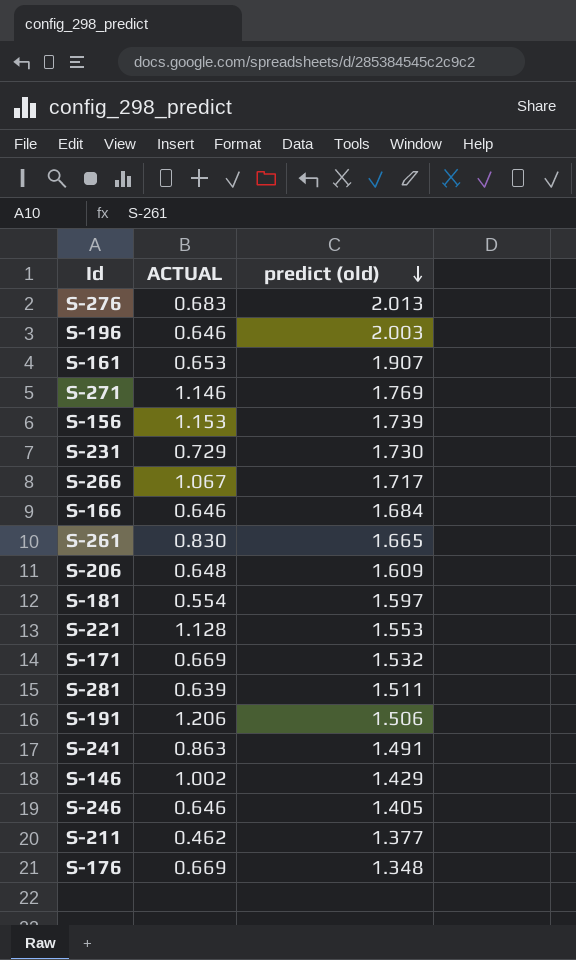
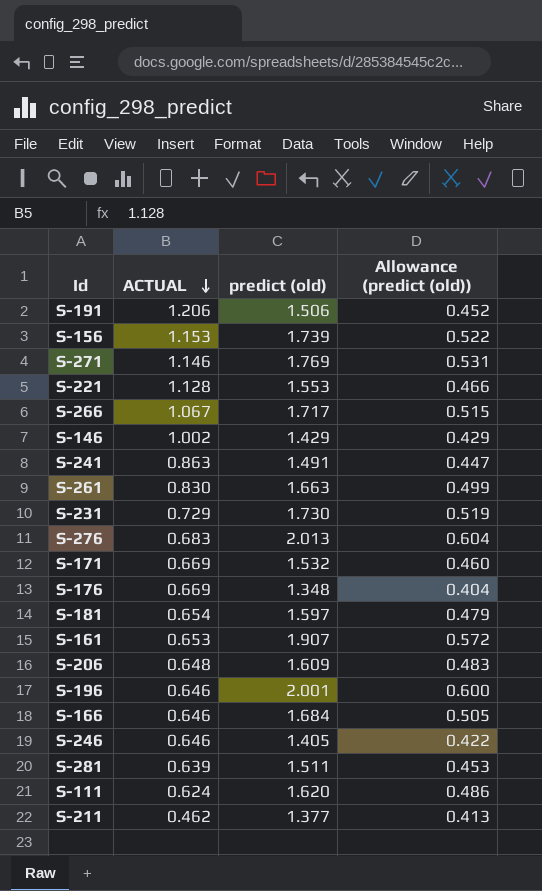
row order: predict (old) descending -> ACTUAL descending
column Allowance (predict (old)) | formula: none -> [predict (old)] * 0.3
S-261 | predict (old): 1.665 -> 1.663
S-181 | ACTUAL: 0.554 -> 0.654
S-196 | predict (old): 2.003 -> 2.001
row S-111: none -> 0.624 | 1.620 | 0.486

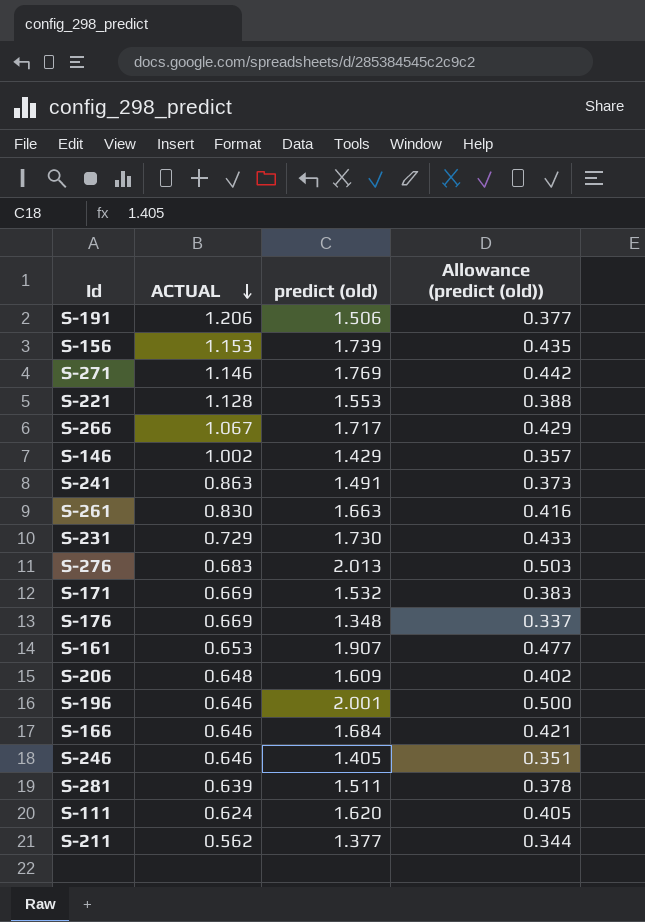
column Allowance (predict (old)) | formula: [predict (old)] * 0.3 -> [predict (old)] * 0.25
row S-181: 0.654 | 1.597 | 0.479 -> none
S-211 | ACTUAL: 0.462 -> 0.562

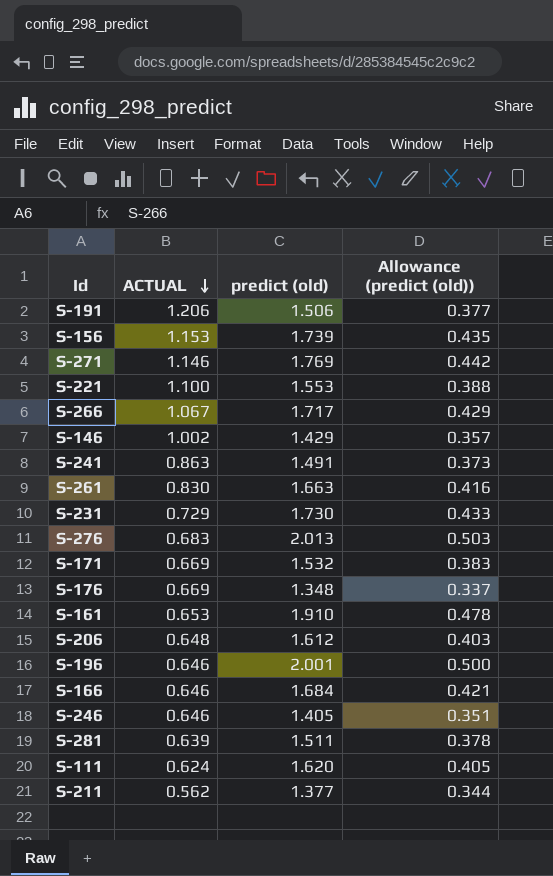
S-221 | ACTUAL: 1.128 -> 1.100
S-161 | predict (old): 1.907 -> 1.910
S-161 | Allowance (predict (old)): 0.477 -> 0.478
S-206 | predict (old): 1.609 -> 1.612
S-206 | Allowance (predict (old)): 0.402 -> 0.403

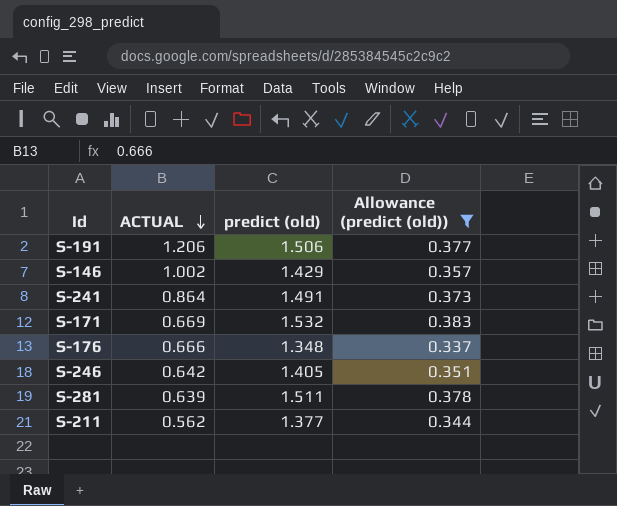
filter: none -> Allowance (predict (old)) <= 0.383
S-241 | ACTUAL: 0.863 -> 0.864
S-176 | ACTUAL: 0.669 -> 0.666
S-246 | ACTUAL: 0.646 -> 0.642

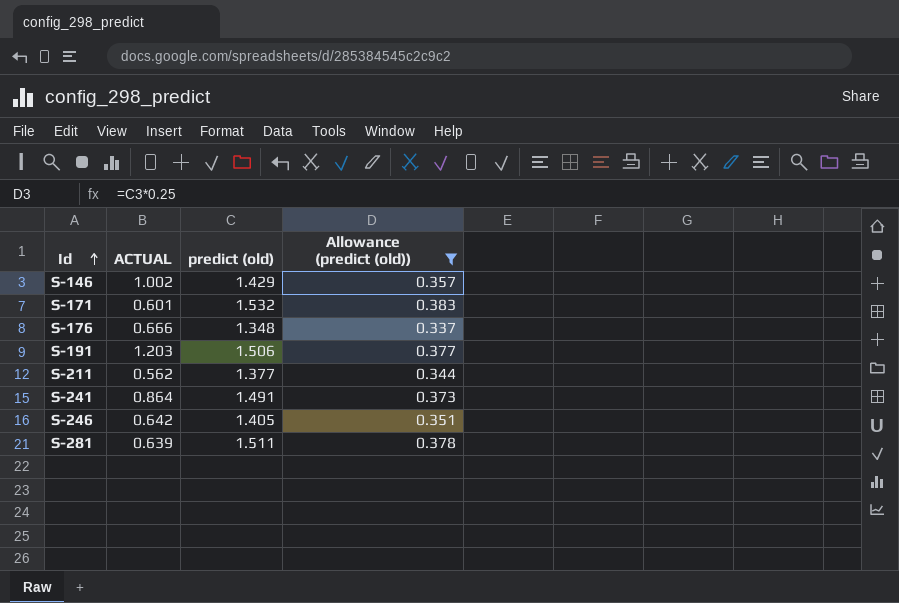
row order: ACTUAL descending -> Id ascending
S-171 | ACTUAL: 0.669 -> 0.601
S-191 | ACTUAL: 1.206 -> 1.203

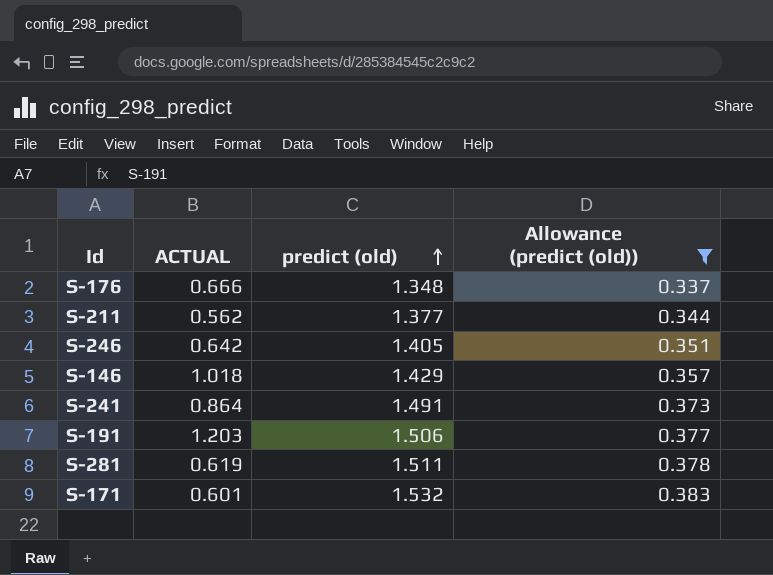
row order: Id ascending -> predict (old) ascending
S-146 | ACTUAL: 1.002 -> 1.018
S-281 | ACTUAL: 0.639 -> 0.619

